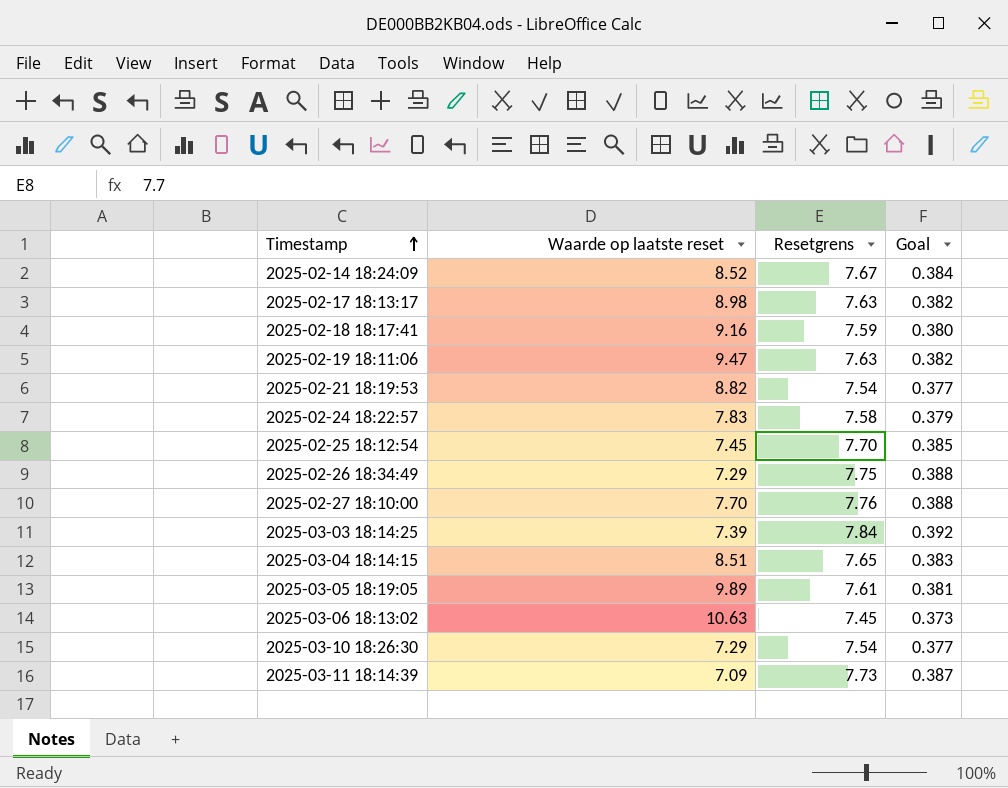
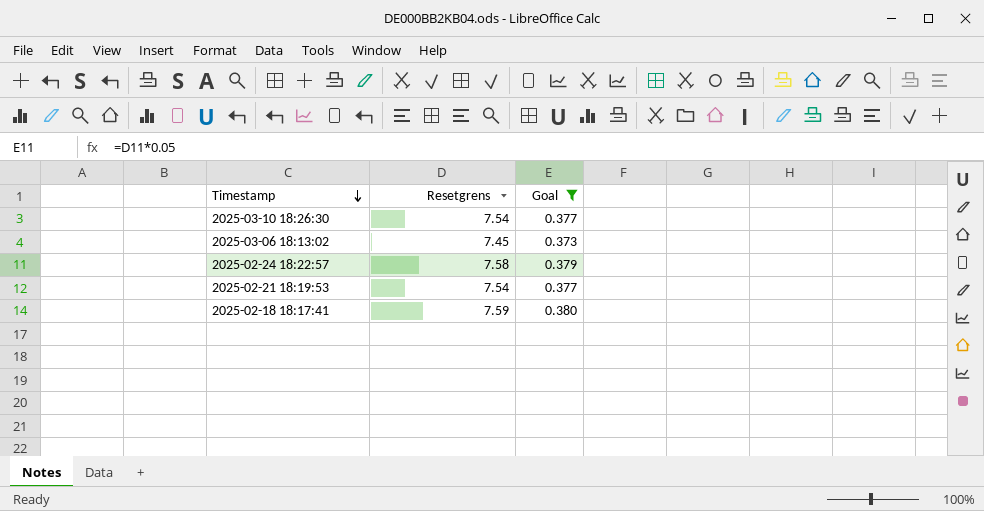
filter: none -> Goal <= 0.380
row order: Timestamp ascending -> Timestamp descending
column Waarde op laatste reset | position: 2 -> none

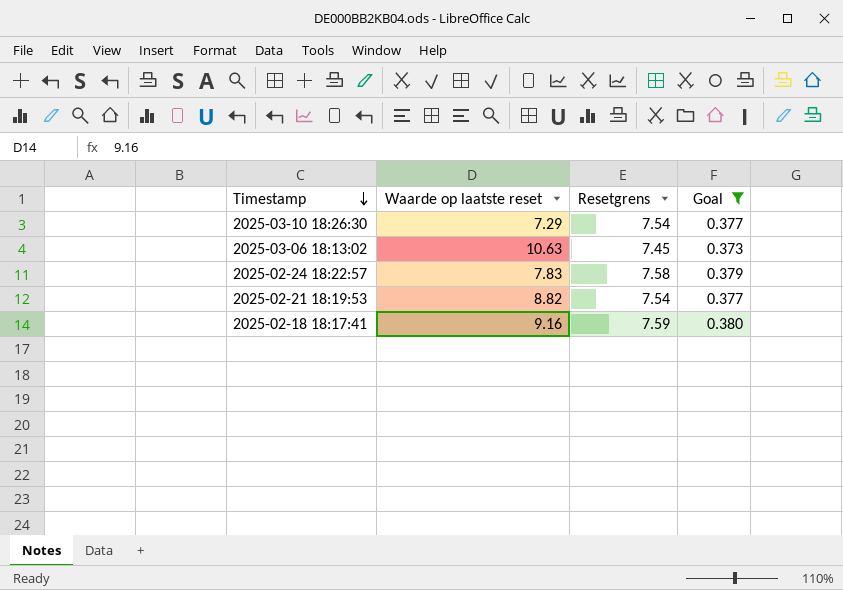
column Waarde op laatste reset | position: none -> 2

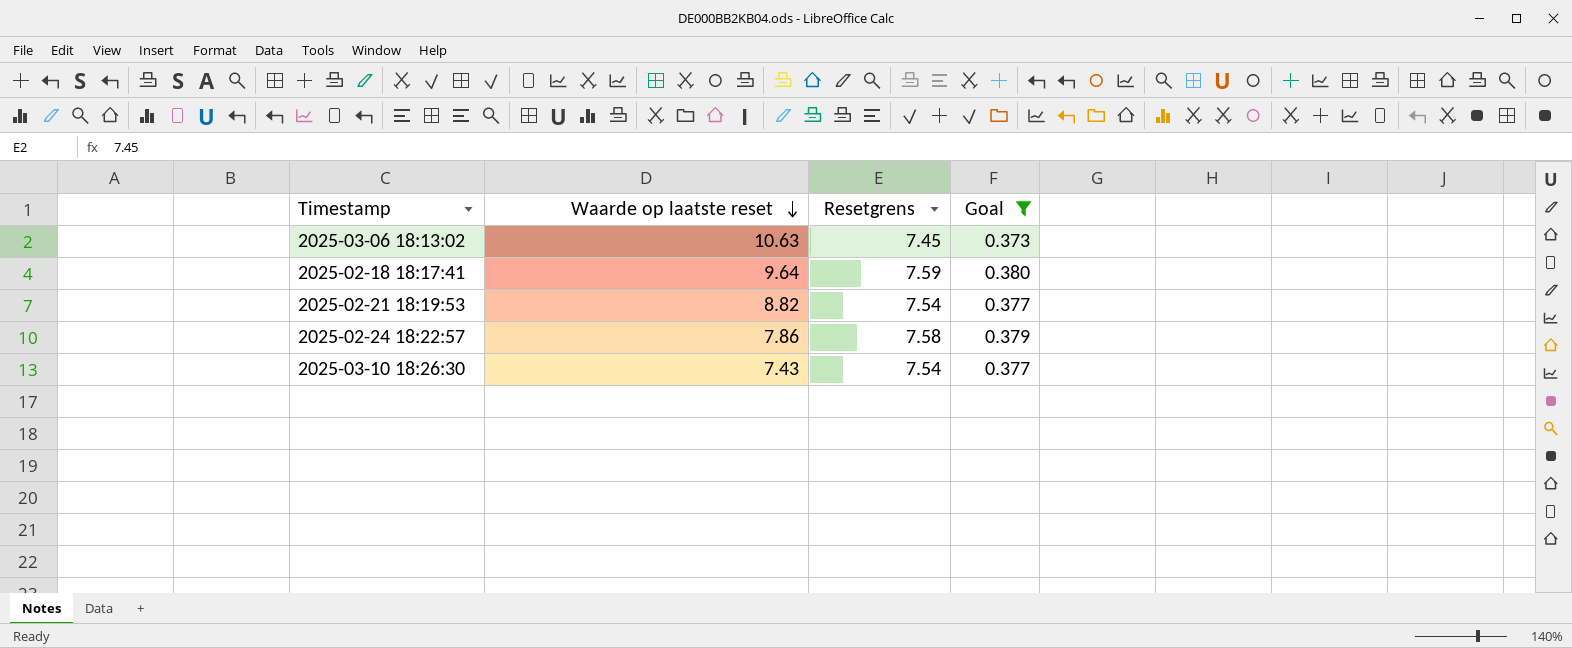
row order: Timestamp descending -> Waarde op laatste reset descending
2025-02-18 18:17:41 | Waarde op laatste reset: 9.16 -> 9.64
2025-02-24 18:22:57 | Waarde op laatste reset: 7.83 -> 7.86
2025-03-10 18:26:30 | Waarde op laatste reset: 7.29 -> 7.43

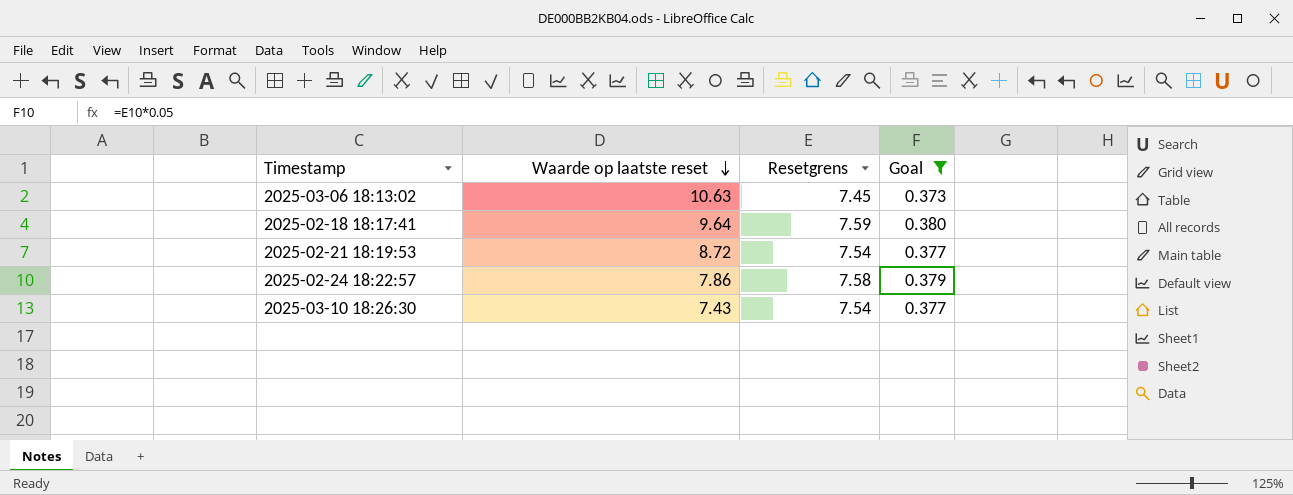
2025-02-21 18:19:53 | Waarde op laatste reset: 8.82 -> 8.72

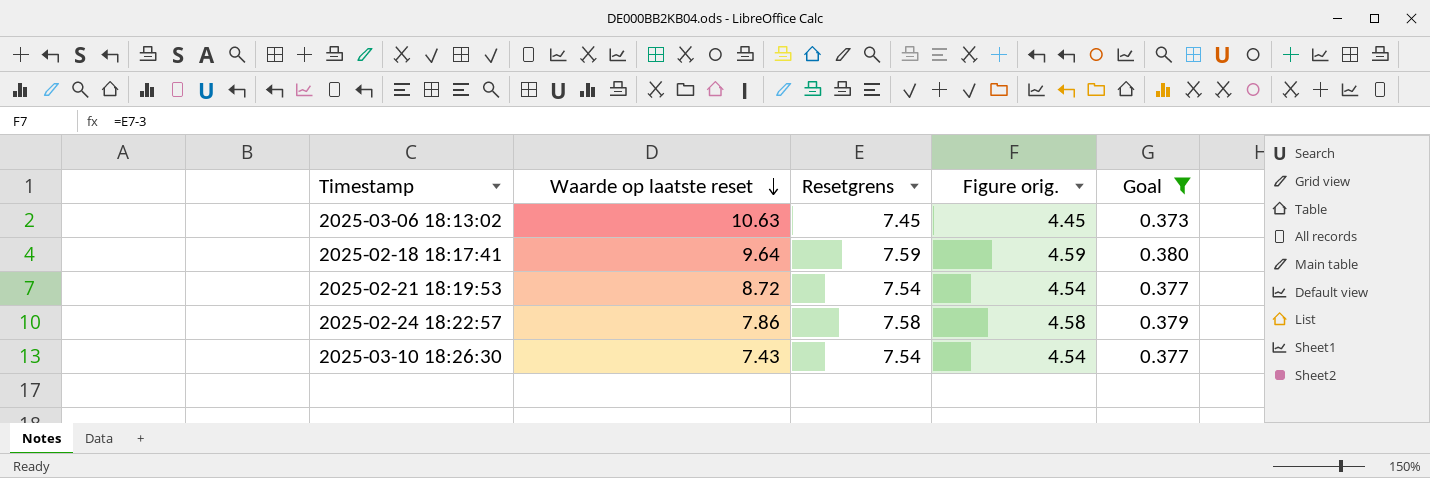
column Figure orig. | formula: none -> [Resetgrens] - 3

